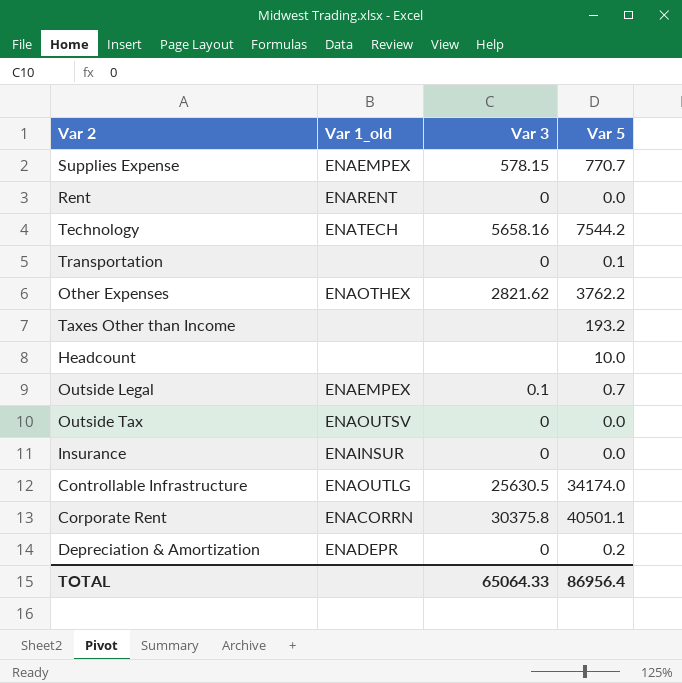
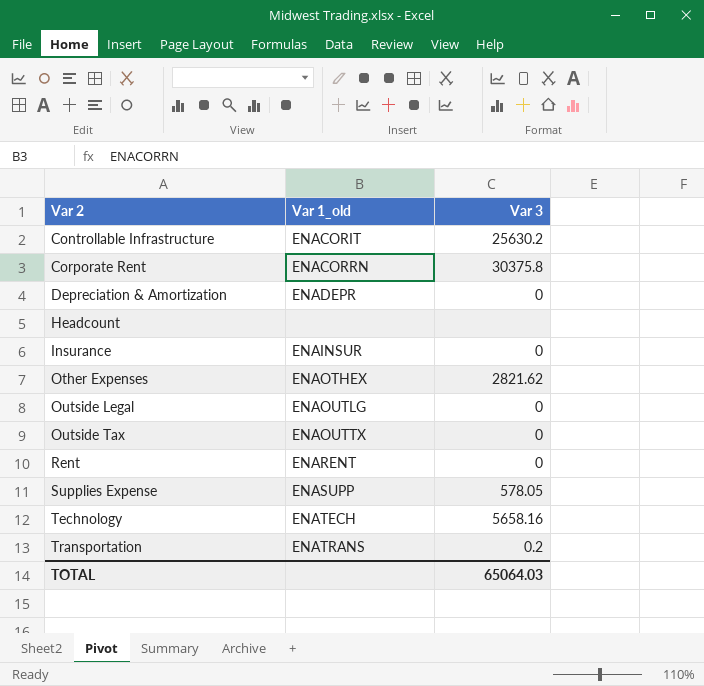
row order: none -> Var 2 ascending
column Var 5 | position: 4 -> none
row Taxes Other than Income: none | none | 193.2 -> none
Controllable Infrastructure | Var 1_old: ENAOUTLG -> ENACORIT
Controllable Infrastructure | Var 3: 25630.5 -> 25630.2
Outside Legal | Var 1_old: ENAEMPEX -> ENAOUTLG
Outside Legal | Var 3: 0.1 -> 0
Outside Tax | Var 1_old: ENAOUTSV -> ENAOUTTX
Supplies Expense | Var 1_old: ENAEMPEX -> ENASUPP
Supplies Expense | Var 3: 578.15 -> 578.05
Transportation | Var 1_old: none -> ENATRANS
Transportation | Var 3: 0 -> 0.2
TOTAL | Var 3: 65064.33 -> 65064.03

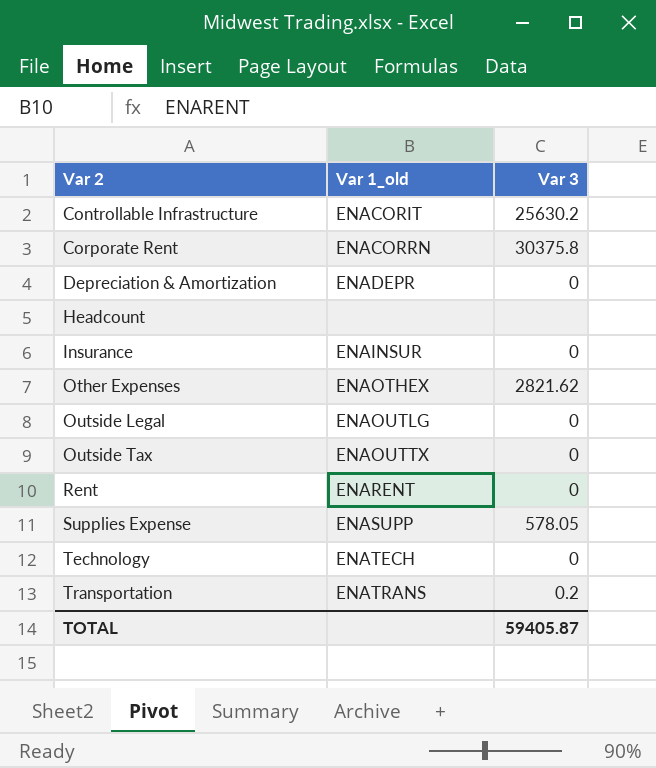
Technology | Var 3: 5658.16 -> 0
TOTAL | Var 3: 65064.03 -> 59405.87

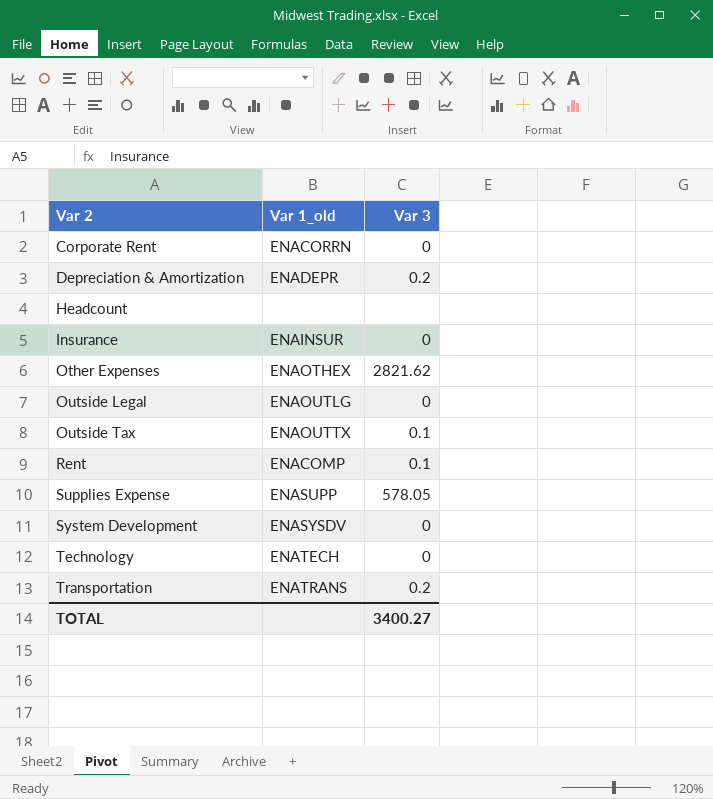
row Controllable Infrastructure: ENACORIT | 25630.2 -> none
Corporate Rent | Var 3: 30375.8 -> 0
Depreciation & Amortization | Var 3: 0 -> 0.2
Outside Tax | Var 3: 0 -> 0.1
Rent | Var 1_old: ENARENT -> ENACOMP
Rent | Var 3: 0 -> 0.1
row System Development: none -> ENASYSDV | 0
TOTAL | Var 3: 59405.87 -> 3400.27

